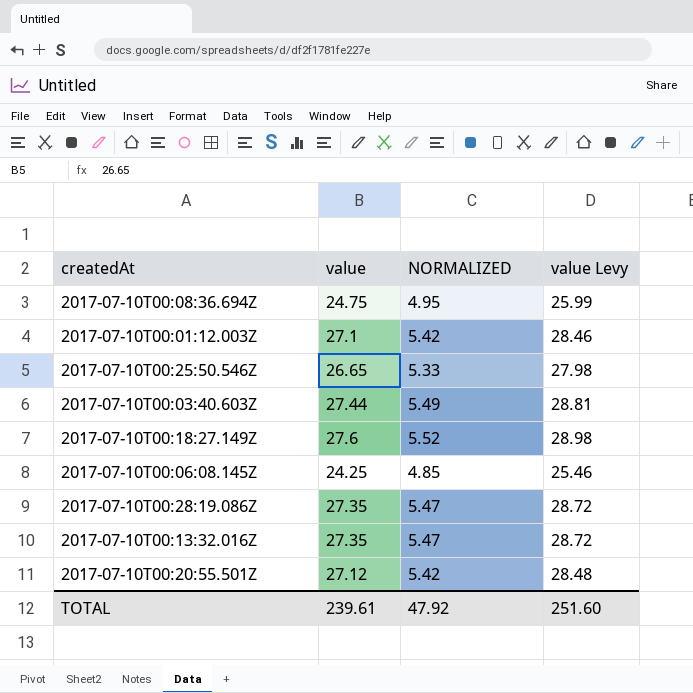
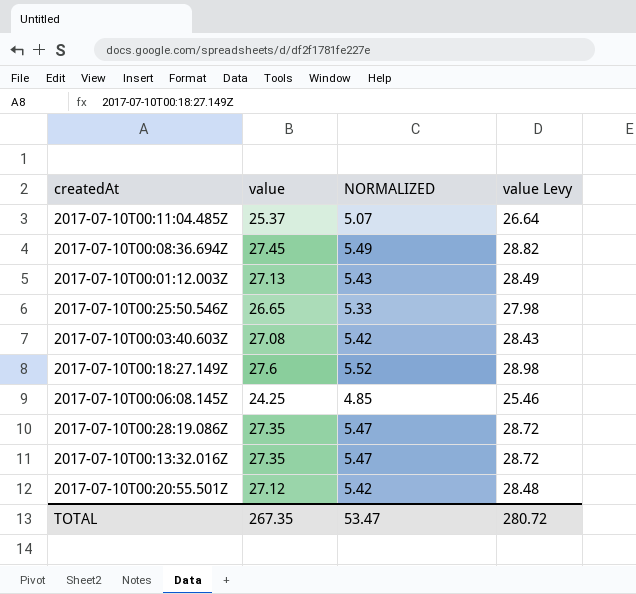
row 2017-07-10T00:11:04.485Z: none -> 25.37 | 5.07 | 26.64
2017-07-10T00:08:36.694Z | value: 24.75 -> 27.45
2017-07-10T00:08:36.694Z | NORMALIZED: 4.95 -> 5.49
2017-07-10T00:08:36.694Z | value Levy: 25.99 -> 28.82
2017-07-10T00:01:12.003Z | value: 27.1 -> 27.13
2017-07-10T00:01:12.003Z | NORMALIZED: 5.42 -> 5.43
2017-07-10T00:01:12.003Z | value Levy: 28.46 -> 28.49
2017-07-10T00:03:40.603Z | value: 27.44 -> 27.08
2017-07-10T00:03:40.603Z | NORMALIZED: 5.49 -> 5.42
2017-07-10T00:03:40.603Z | value Levy: 28.81 -> 28.43
TOTAL | value: 239.61 -> 267.35
TOTAL | NORMALIZED: 47.92 -> 53.47
TOTAL | value Levy: 251.60 -> 280.72

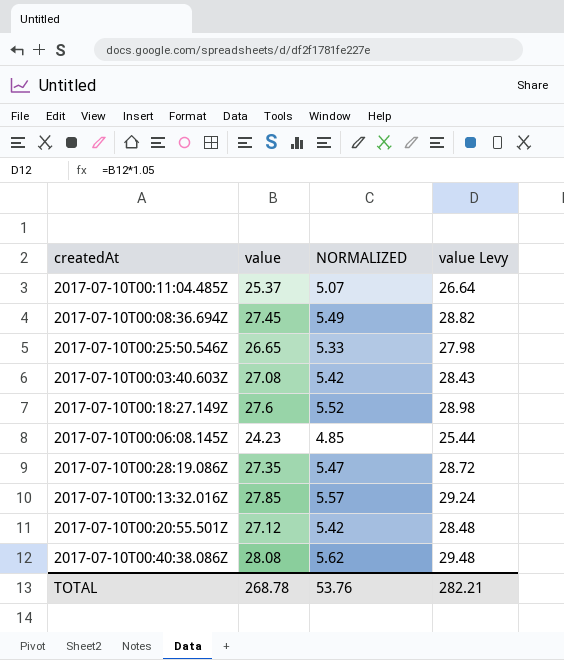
row 2017-07-10T00:01:12.003Z: 27.13 | 5.43 | 28.49 -> none
2017-07-10T00:06:08.145Z | value: 24.25 -> 24.23
2017-07-10T00:06:08.145Z | value Levy: 25.46 -> 25.44
2017-07-10T00:13:32.016Z | value: 27.35 -> 27.85
2017-07-10T00:13:32.016Z | NORMALIZED: 5.47 -> 5.57
2017-07-10T00:13:32.016Z | value Levy: 28.72 -> 29.24
row 2017-07-10T00:40:38.086Z: none -> 28.08 | 5.62 | 29.48
TOTAL | value: 267.35 -> 268.78
TOTAL | NORMALIZED: 53.47 -> 53.76
TOTAL | value Levy: 280.72 -> 282.21

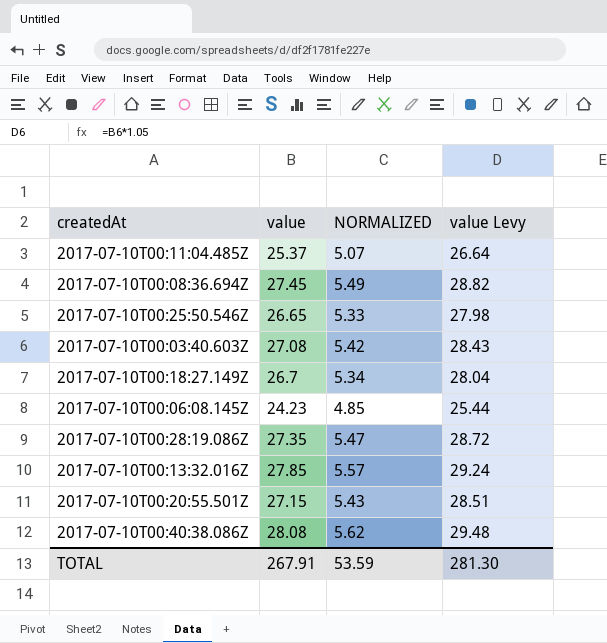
2017-07-10T00:18:27.149Z | value: 27.6 -> 26.7
2017-07-10T00:18:27.149Z | NORMALIZED: 5.52 -> 5.34
2017-07-10T00:18:27.149Z | value Levy: 28.98 -> 28.04
2017-07-10T00:20:55.501Z | value: 27.12 -> 27.15
2017-07-10T00:20:55.501Z | NORMALIZED: 5.42 -> 5.43
2017-07-10T00:20:55.501Z | value Levy: 28.48 -> 28.51
TOTAL | value: 268.78 -> 267.91
TOTAL | NORMALIZED: 53.76 -> 53.59
TOTAL | value Levy: 282.21 -> 281.30

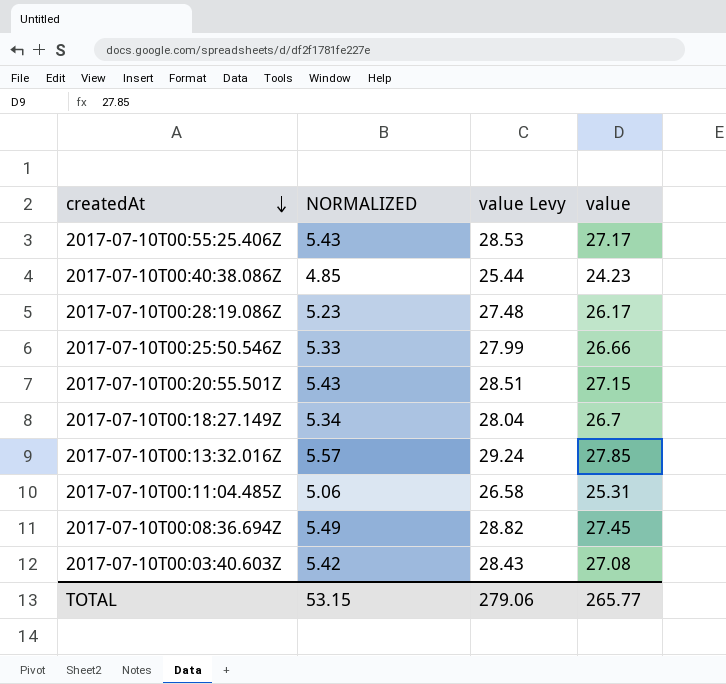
row order: none -> createdAt descending
column value | position: 2 -> 4
row 2017-07-10T00:06:08.145Z: 24.23 | 4.85 | 25.44 -> none
row 2017-07-10T00:55:25.406Z: none -> 5.43 | 28.53 | 27.17
2017-07-10T00:40:38.086Z | NORMALIZED: 5.62 -> 4.85
2017-07-10T00:40:38.086Z | value Levy: 29.48 -> 25.44
2017-07-10T00:40:38.086Z | value: 28.08 -> 24.23
2017-07-10T00:28:19.086Z | NORMALIZED: 5.47 -> 5.23
2017-07-10T00:28:19.086Z | value Levy: 28.72 -> 27.48
2017-07-10T00:28:19.086Z | value: 27.35 -> 26.17
2017-07-10T00:25:50.546Z | value Levy: 27.98 -> 27.99
2017-07-10T00:25:50.546Z | value: 26.65 -> 26.66
2017-07-10T00:11:04.485Z | NORMALIZED: 5.07 -> 5.06
2017-07-10T00:11:04.485Z | value Levy: 26.64 -> 26.58
2017-07-10T00:11:04.485Z | value: 25.37 -> 25.31
TOTAL | NORMALIZED: 53.59 -> 53.15
TOTAL | value Levy: 281.30 -> 279.06
TOTAL | value: 267.91 -> 265.77

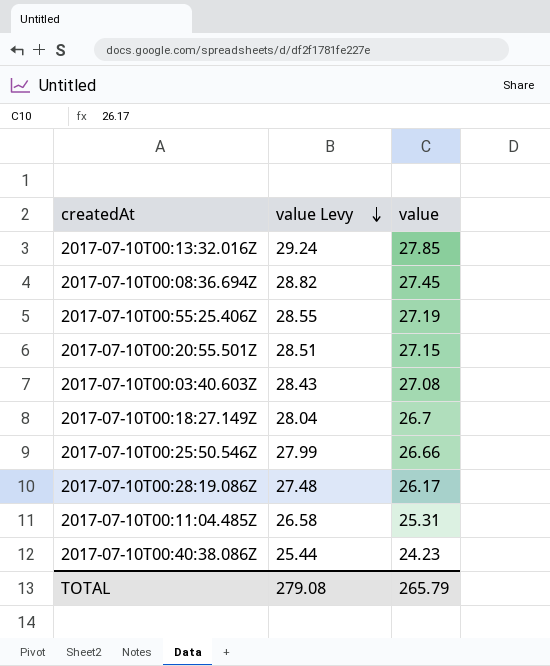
row order: createdAt descending -> value Levy descending
column NORMALIZED | formula: [value] * 0.2 -> none
2017-07-10T00:55:25.406Z | value Levy: 28.53 -> 28.55
2017-07-10T00:55:25.406Z | value: 27.17 -> 27.19
TOTAL | value Levy: 279.06 -> 279.08
TOTAL | value: 265.77 -> 265.79

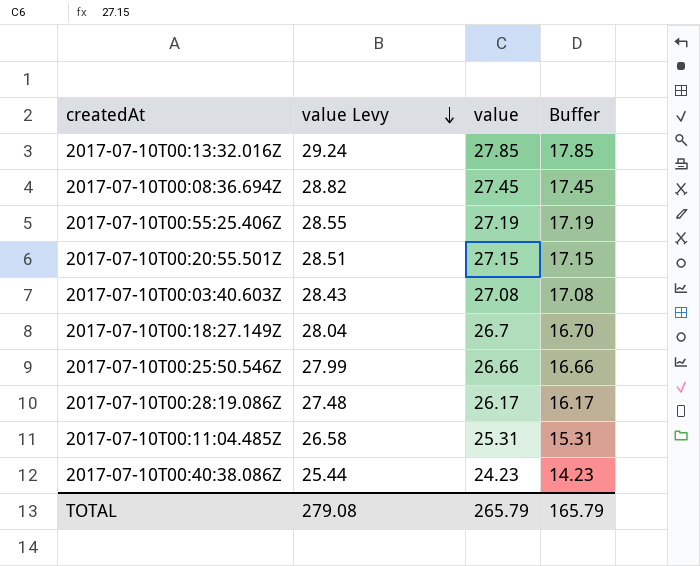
column Buffer | formula: none -> [value] - 10

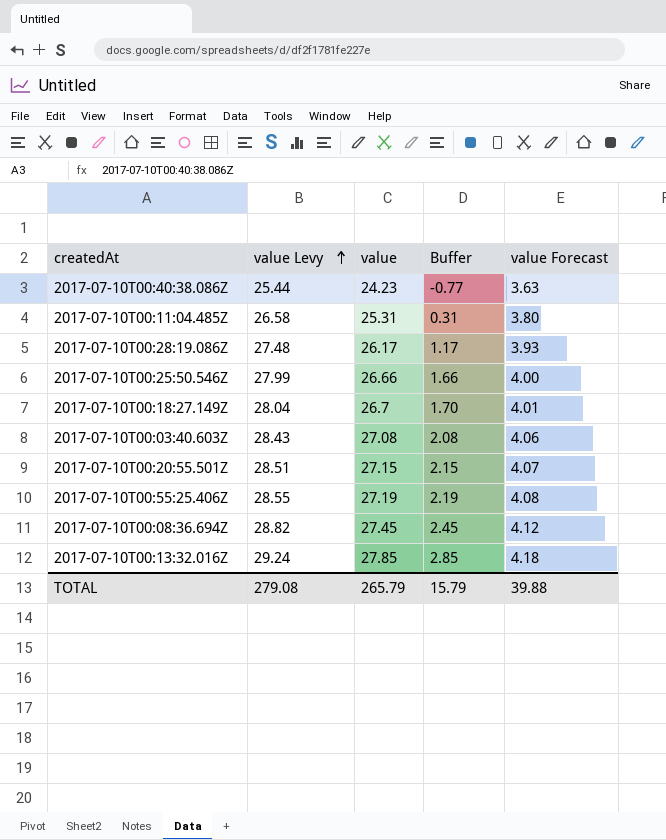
row order: value Levy descending -> value Levy ascending
column Buffer | formula: [value] - 10 -> [value] - 25
column value Forecast | formula: none -> [value] * 0.15
TOTAL | Buffer: 165.79 -> 15.79

